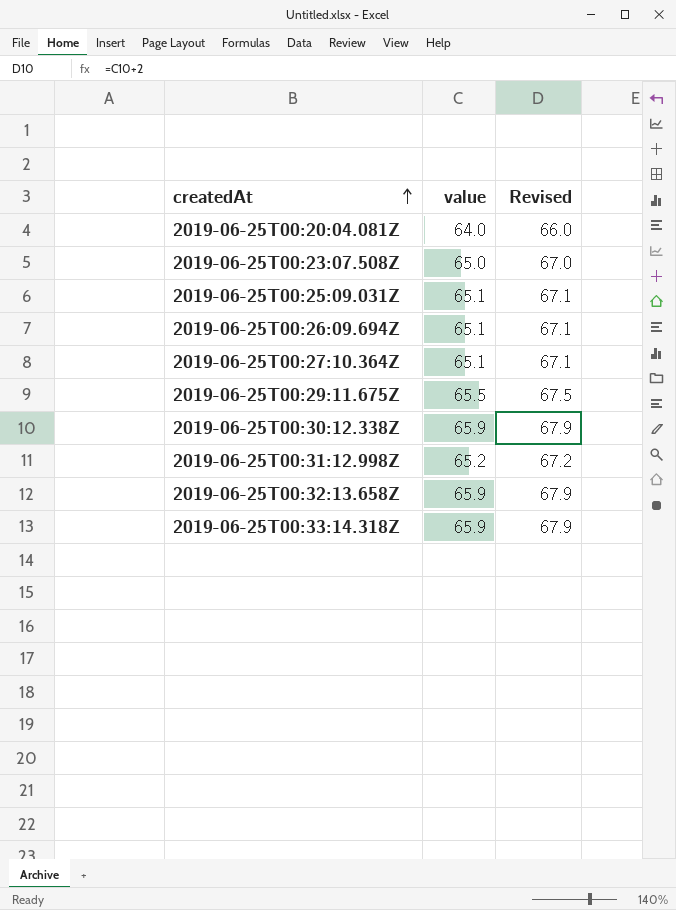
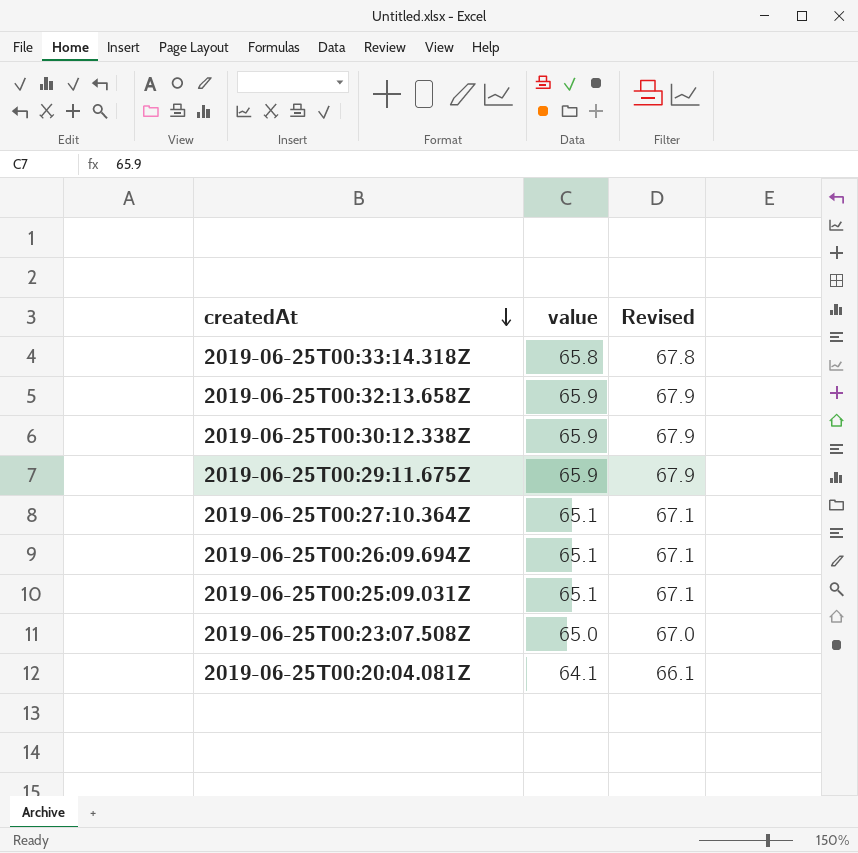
row order: createdAt ascending -> createdAt descending
row 2019-06-25T00:31:12.998Z: 65.2 | 67.2 -> none
2019-06-25T00:33:14.318Z | value: 65.9 -> 65.8
2019-06-25T00:33:14.318Z | Revised: 67.9 -> 67.8
2019-06-25T00:29:11.675Z | value: 65.5 -> 65.9
2019-06-25T00:29:11.675Z | Revised: 67.5 -> 67.9
2019-06-25T00:20:04.081Z | value: 64.0 -> 64.1
2019-06-25T00:20:04.081Z | Revised: 66.0 -> 66.1

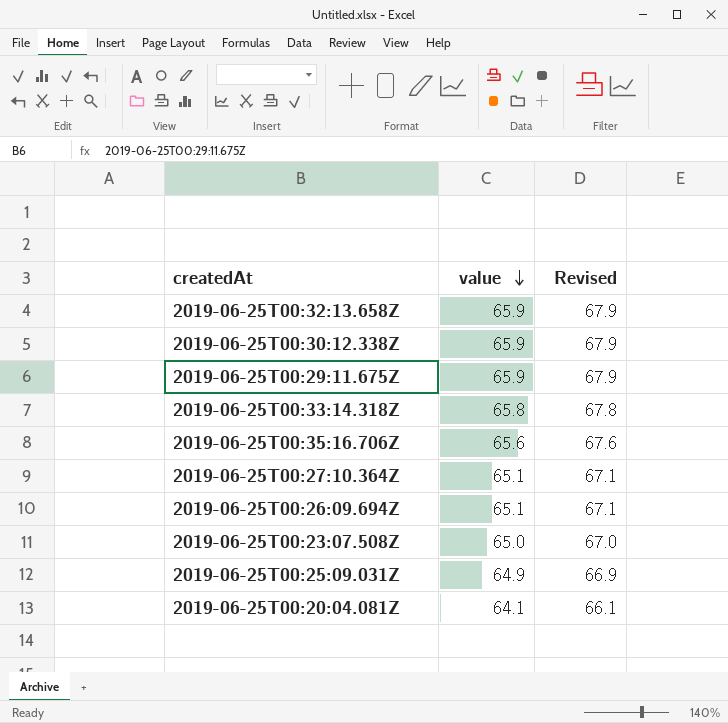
row order: createdAt descending -> value descending
row 2019-06-25T00:35:16.706Z: none -> 65.6 | 67.6
2019-06-25T00:25:09.031Z | value: 65.1 -> 64.9
2019-06-25T00:25:09.031Z | Revised: 67.1 -> 66.9

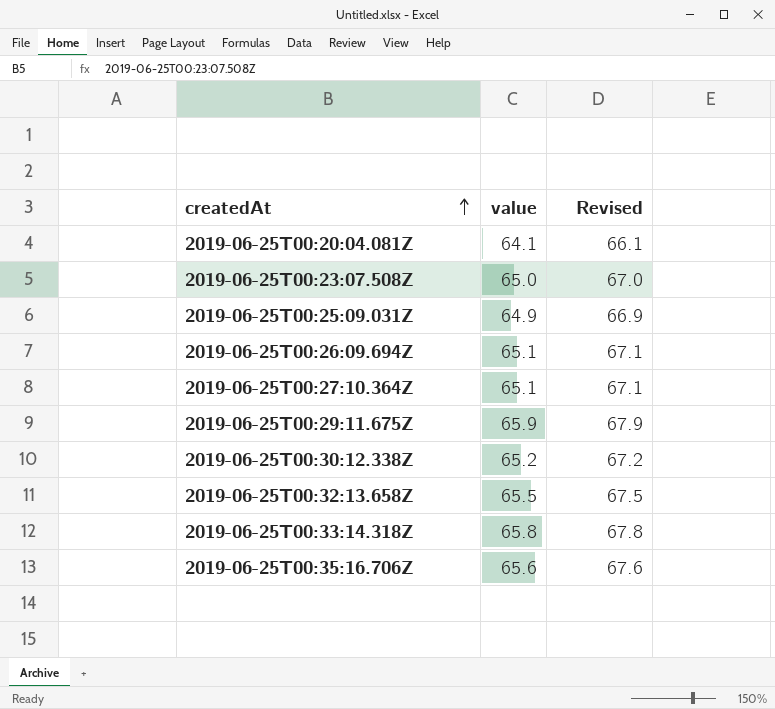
row order: value descending -> createdAt ascending
2019-06-25T00:30:12.338Z | value: 65.9 -> 65.2
2019-06-25T00:30:12.338Z | Revised: 67.9 -> 67.2
2019-06-25T00:32:13.658Z | value: 65.9 -> 65.5
2019-06-25T00:32:13.658Z | Revised: 67.9 -> 67.5

